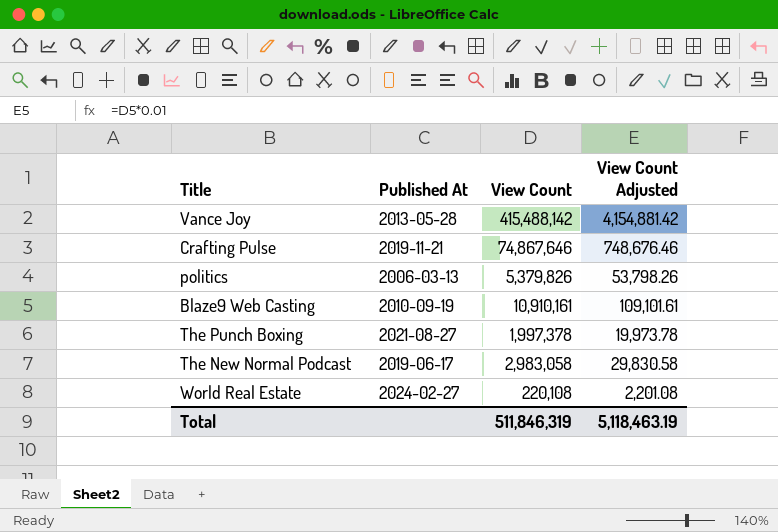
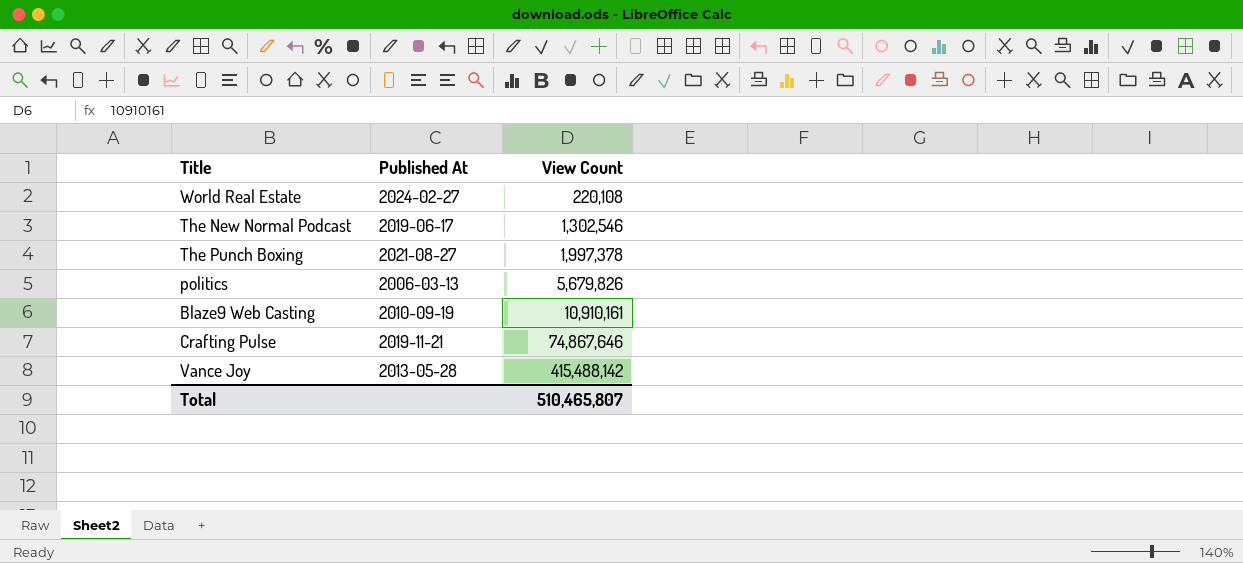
row order: none -> View Count ascending
column View Count Adjusted | formula: [View Count] * 0.01 -> none
The New Normal Podcast | View Count: 2,983,058 -> 1,302,546
politics | View Count: 5,379,826 -> 5,679,826
Total | View Count: 511,846,319 -> 510,465,807

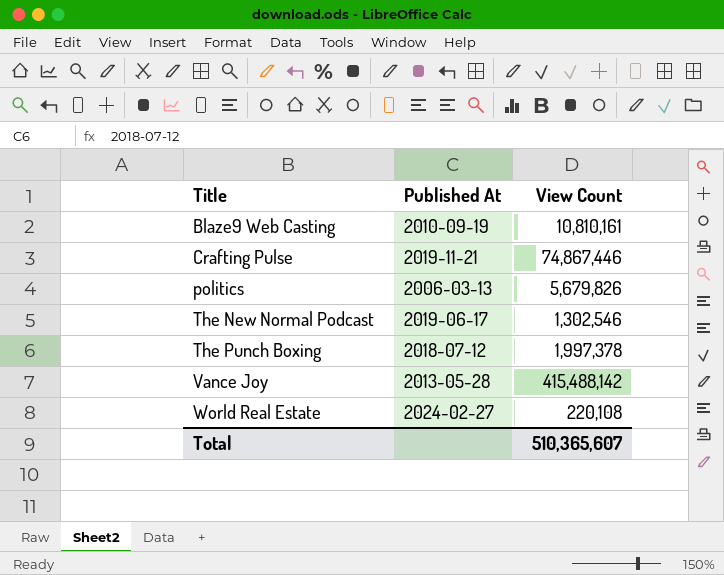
row order: View Count ascending -> Title ascending
Blaze9 Web Casting | View Count: 10,910,161 -> 10,810,161
Crafting Pulse | View Count: 74,867,646 -> 74,867,446
The Punch Boxing | Published At: 2021-08-27 -> 2018-07-12
Total | View Count: 510,465,807 -> 510,365,607

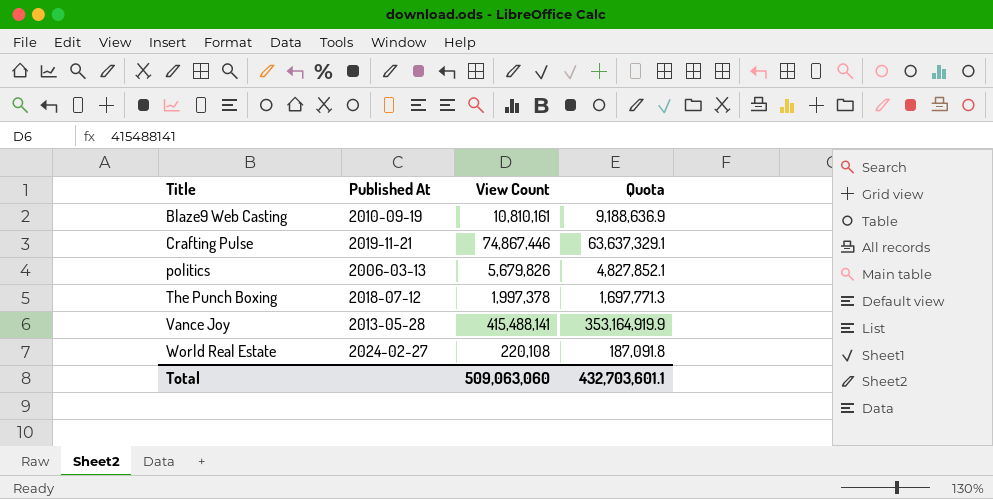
column Quota | formula: none -> [View Count] * 0.85
row The New Normal Podcast: 2019-06-17 | 1,302,546 -> none
Vance Joy | View Count: 415,488,142 -> 415,488,141
Total | View Count: 510,365,607 -> 509,063,060

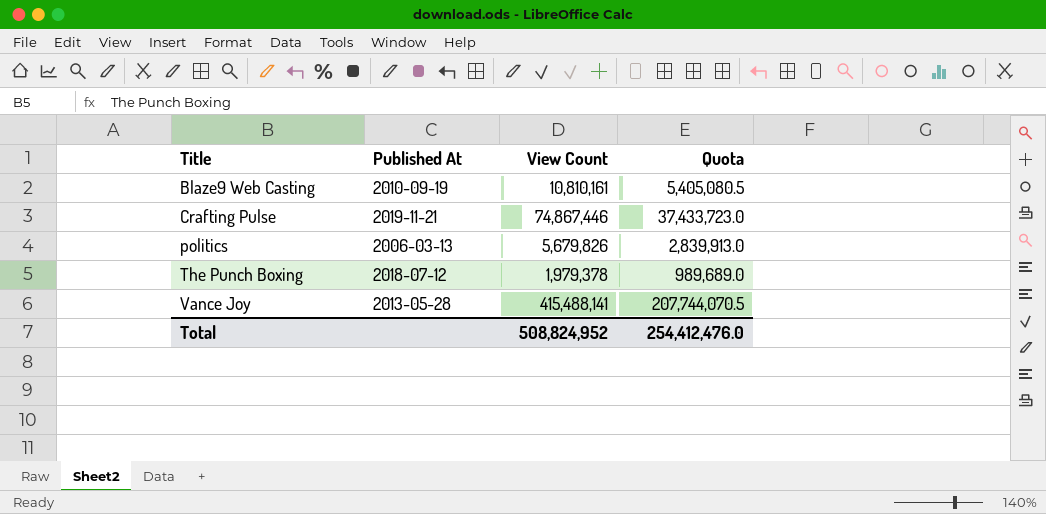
column Quota | formula: [View Count] * 0.85 -> [View Count] * 0.5
row World Real Estate: 2024-02-27 | 220,108 | 187,091.8 -> none
The Punch Boxing | View Count: 1,997,378 -> 1,979,378
Total | View Count: 509,063,060 -> 508,824,952
Total | Quota: 432,703,601.1 -> 254,412,476.0

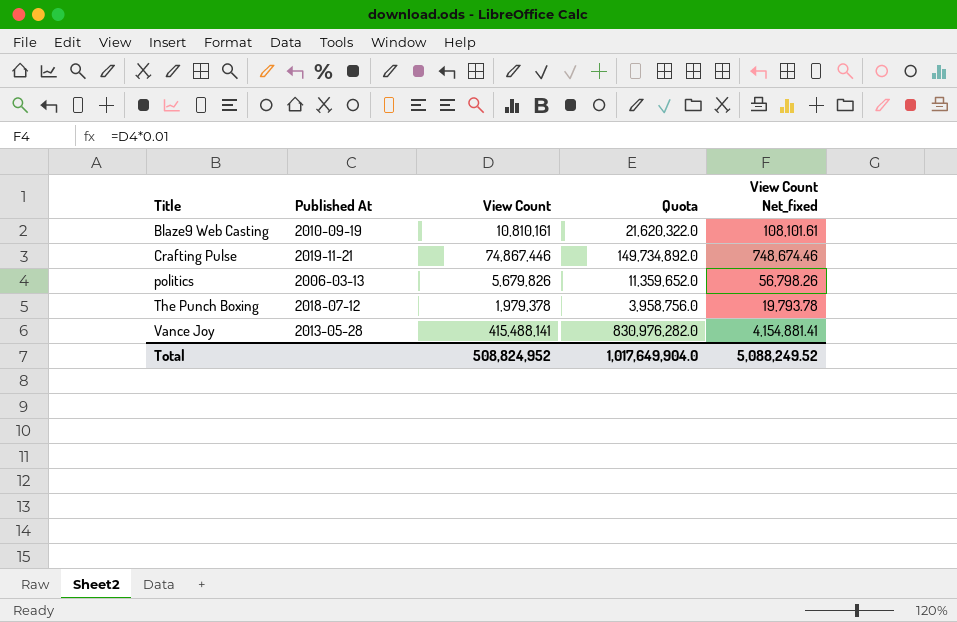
column Quota | formula: [View Count] * 0.5 -> [View Count] * 2
column View Count Net_fixed | formula: none -> [View Count] * 0.01
Total | Quota: 254,412,476.0 -> 1,017,649,904.0

